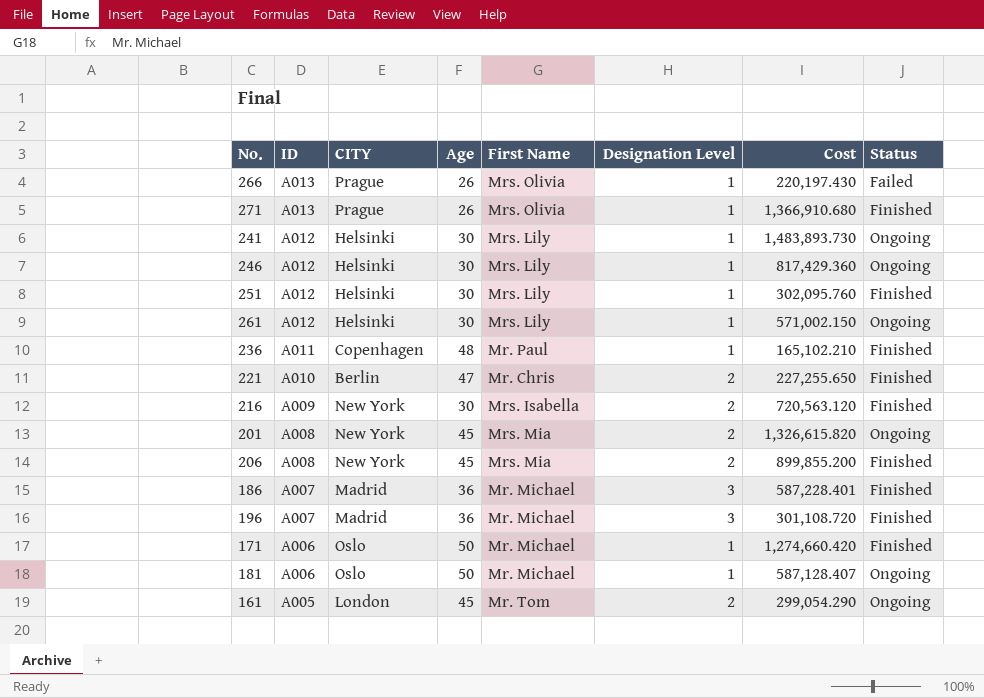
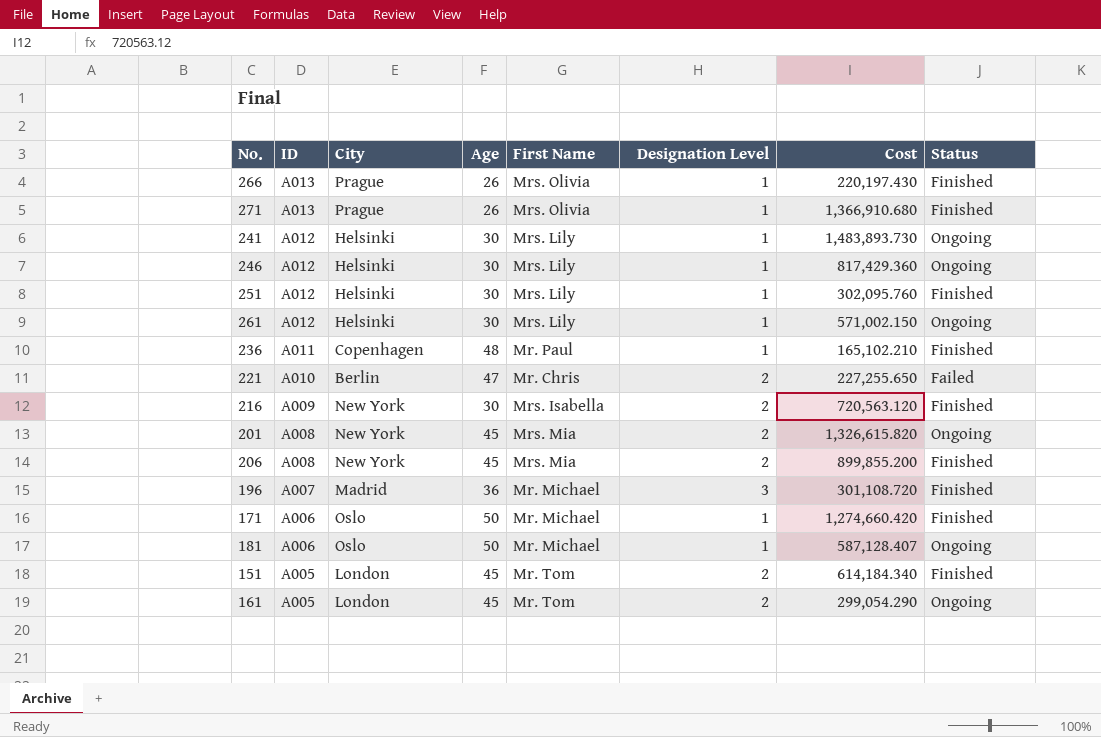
column name: CITY -> City
row 186: A007 | Madrid | 36 | Mr. Michael | 3 | 587,228.401 | Finished -> none
266 | Status: Failed -> Finished
221 | Status: Finished -> Failed
row 151: none -> A005 | London | 45 | Mr. Tom | 2 | 614,184.340 | Finished

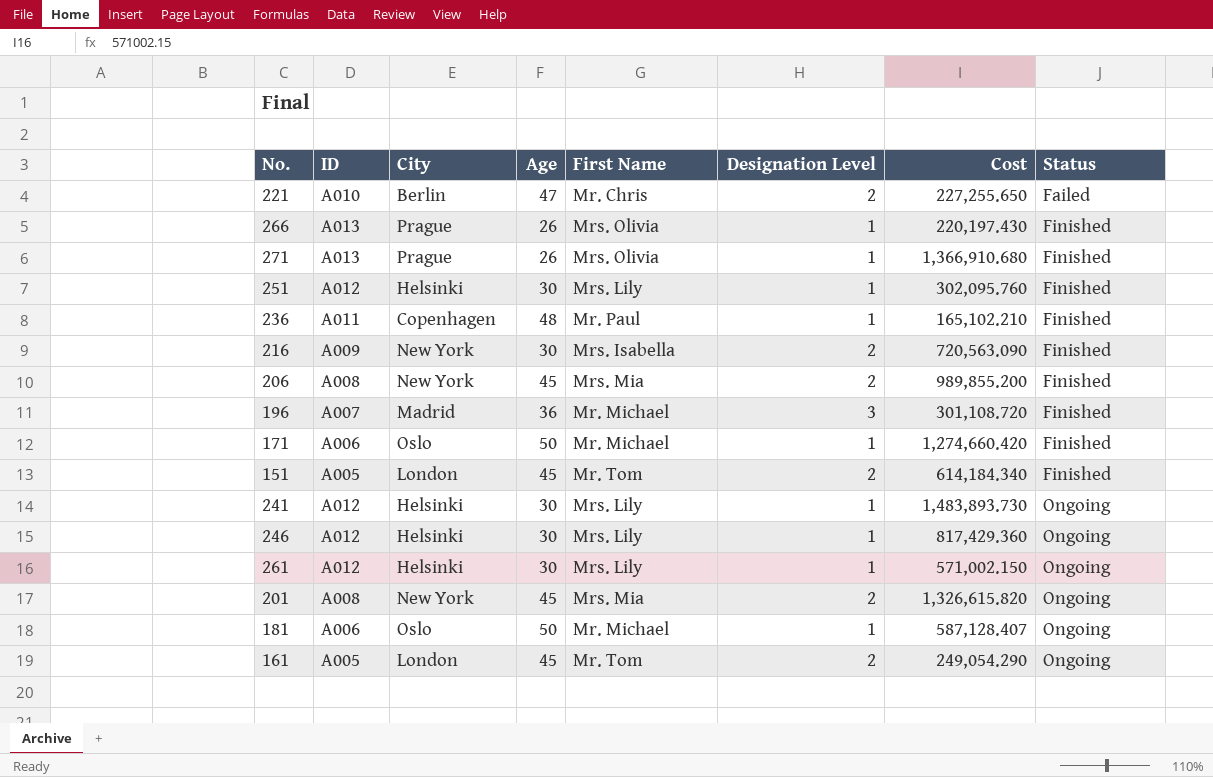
row order: ID descending -> Status ascending
216 | Cost: 720,563.120 -> 720,563.090
206 | Cost: 899,855.200 -> 989,855.200
161 | Cost: 299,054.290 -> 249,054.290

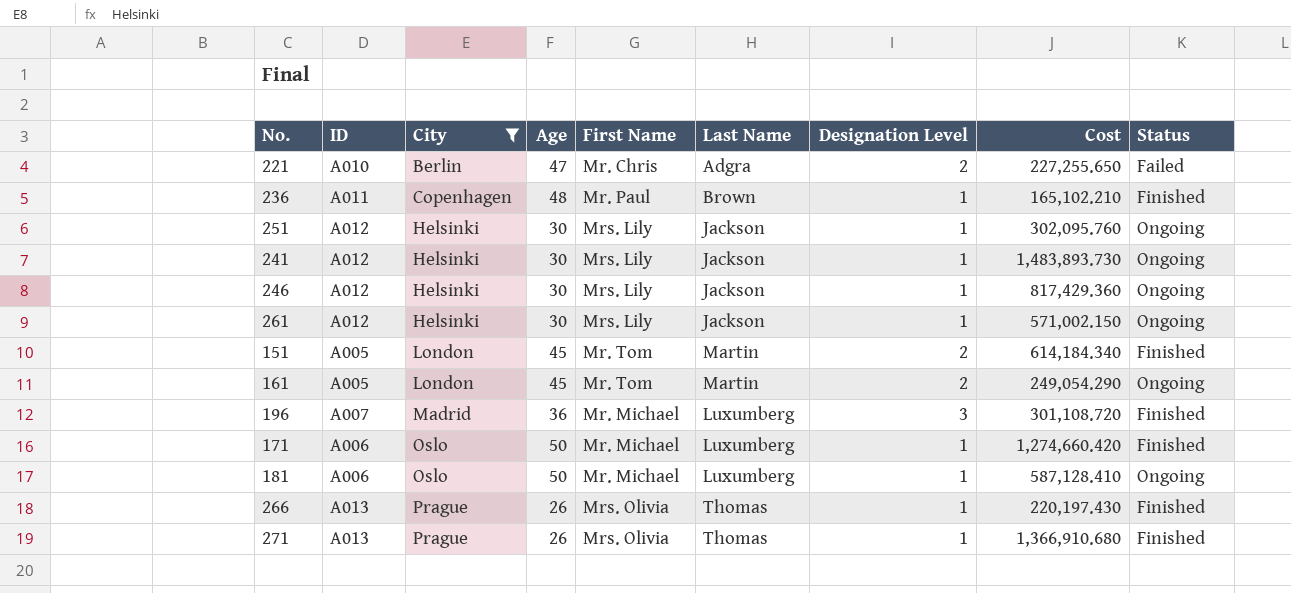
filter: none -> City != New York
row order: Status ascending -> City ascending
column Last Name | position: none -> 6
251 | Status: Finished -> Ongoing
181 | Cost: 587,128.407 -> 587,128.410

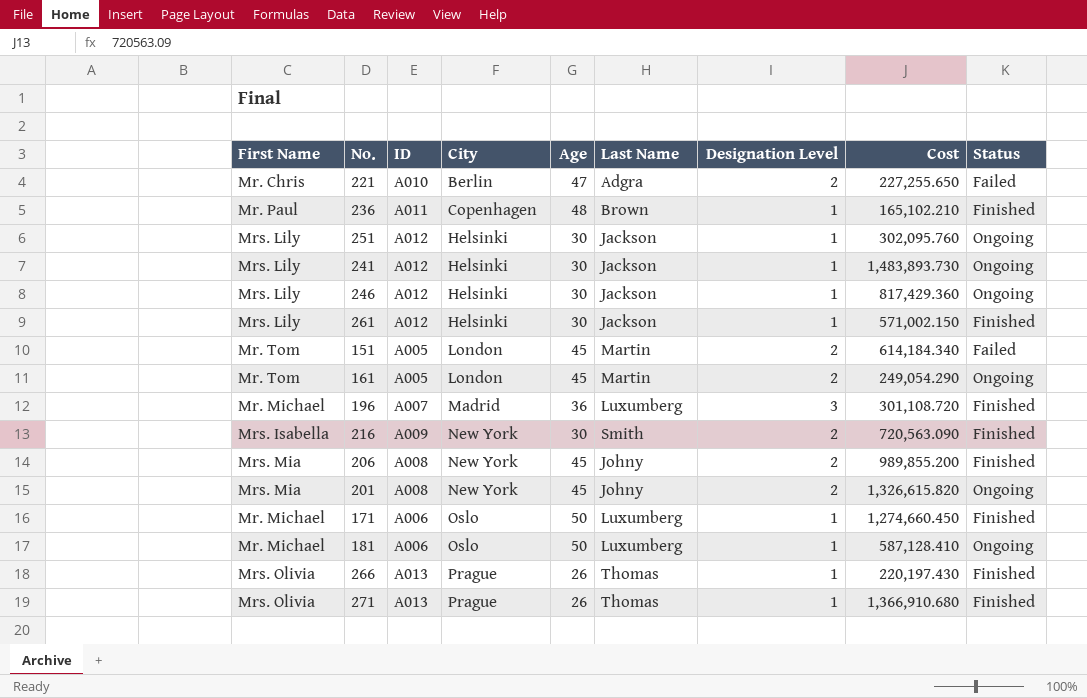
filter: City != New York -> none
column First Name | position: 5 -> 1
261 | Status: Ongoing -> Finished
151 | Status: Finished -> Failed
171 | Cost: 1,274,660.420 -> 1,274,660.450

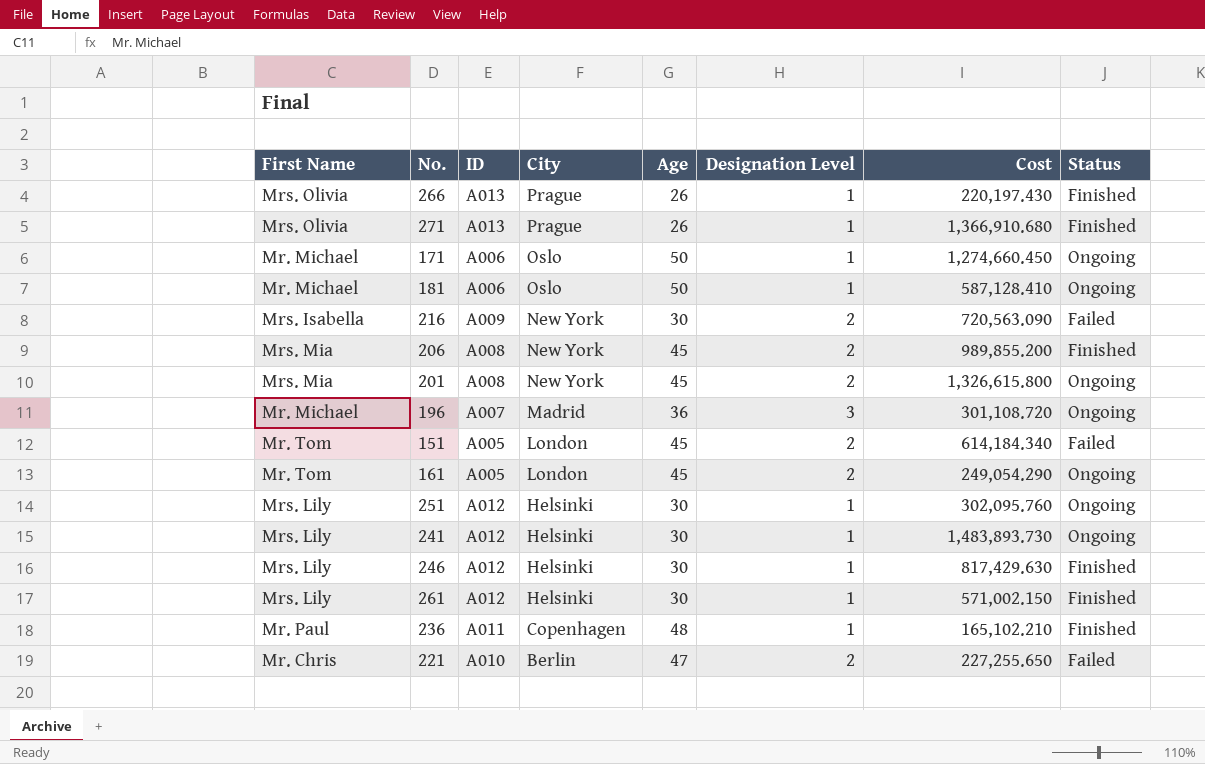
row order: City ascending -> City descending
column Last Name | position: 6 -> none
171 | Status: Finished -> Ongoing
216 | Status: Finished -> Failed
201 | Cost: 1,326,615.820 -> 1,326,615.800
196 | Status: Finished -> Ongoing
246 | Cost: 817,429.360 -> 817,429.630
246 | Status: Ongoing -> Finished

